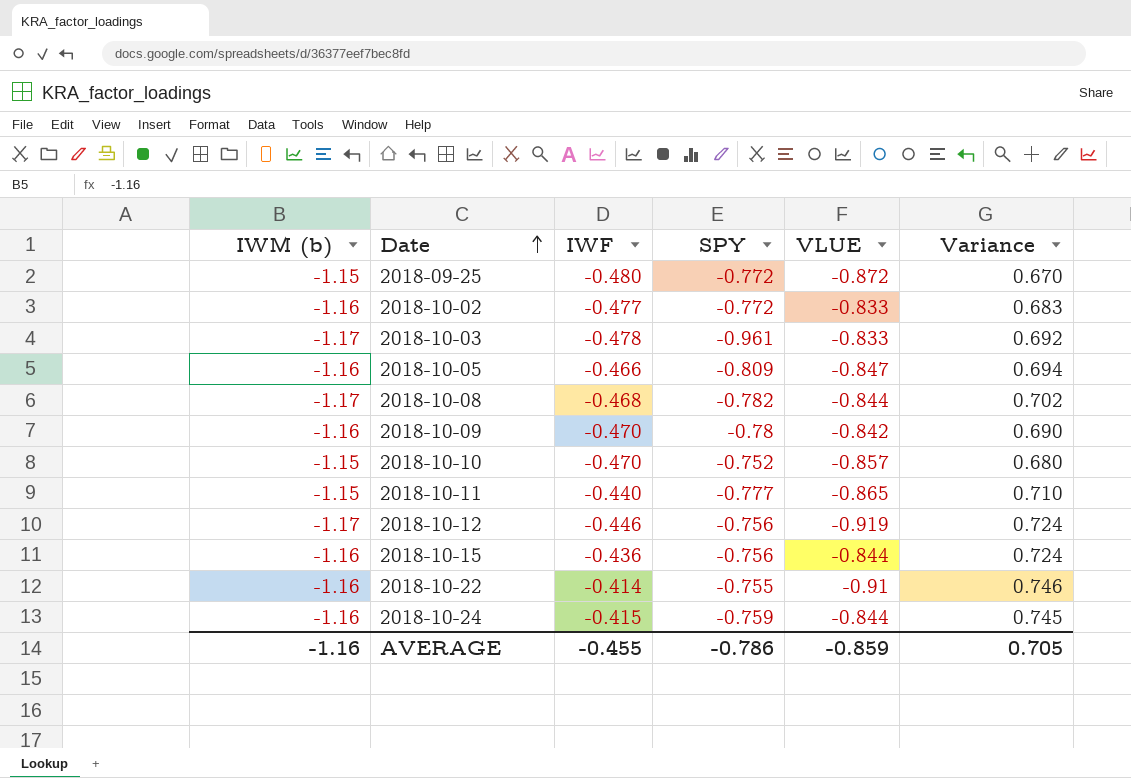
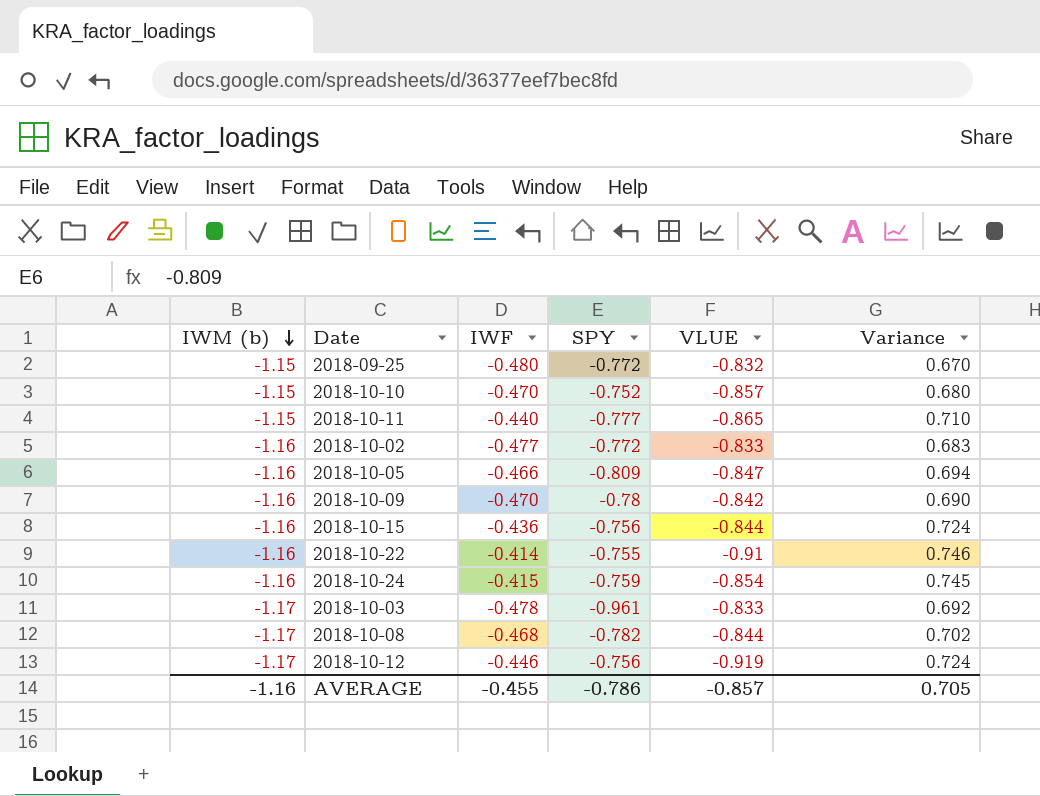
row order: Date ascending -> IWM (b) descending
2018-09-25 | VLUE: -0.872 -> -0.832
2018-10-24 | VLUE: -0.844 -> -0.854
AVERAGE | VLUE: -0.859 -> -0.857

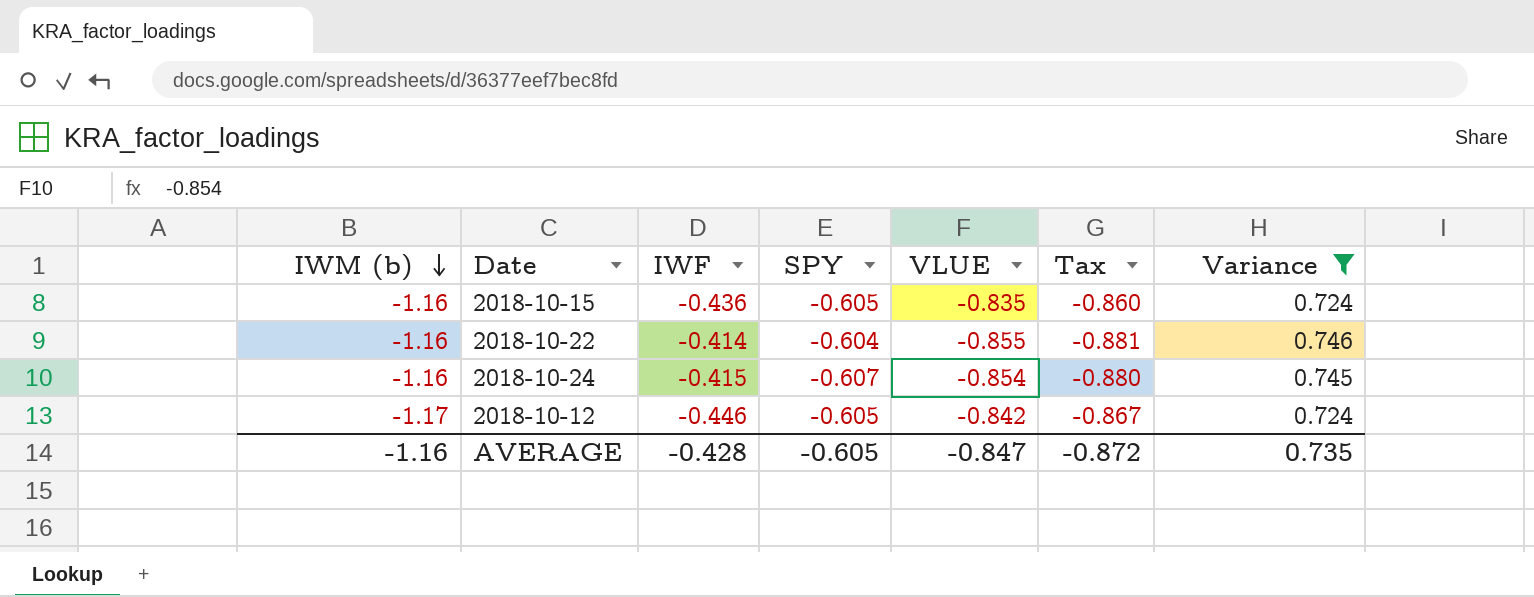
filter: none -> Variance >= 0.724
column Tax | formula: none -> [VLUE] * 1.03
2018-10-15 | SPY: -0.756 -> -0.605
2018-10-15 | VLUE: -0.844 -> -0.835
2018-10-22 | SPY: -0.755 -> -0.604
2018-10-22 | VLUE: -0.91 -> -0.855
2018-10-24 | SPY: -0.759 -> -0.607
2018-10-12 | SPY: -0.756 -> -0.605
2018-10-12 | VLUE: -0.919 -> -0.842
AVERAGE | IWF: -0.455 -> -0.428
AVERAGE | SPY: -0.786 -> -0.605
AVERAGE | VLUE: -0.857 -> -0.847
AVERAGE | Variance: 0.705 -> 0.735

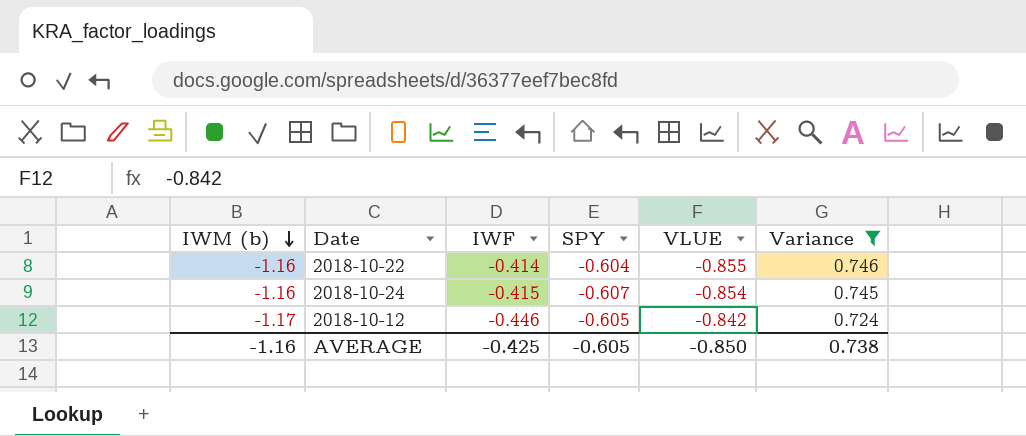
column Tax | formula: [VLUE] * 1.03 -> none
row 2018-10-15: -1.16 | -0.436 | -0.605 | -0.835 | -0.860 | 0.724 -> none
AVERAGE | IWF: -0.428 -> -0.425
AVERAGE | VLUE: -0.847 -> -0.850
AVERAGE | Variance: 0.735 -> 0.738

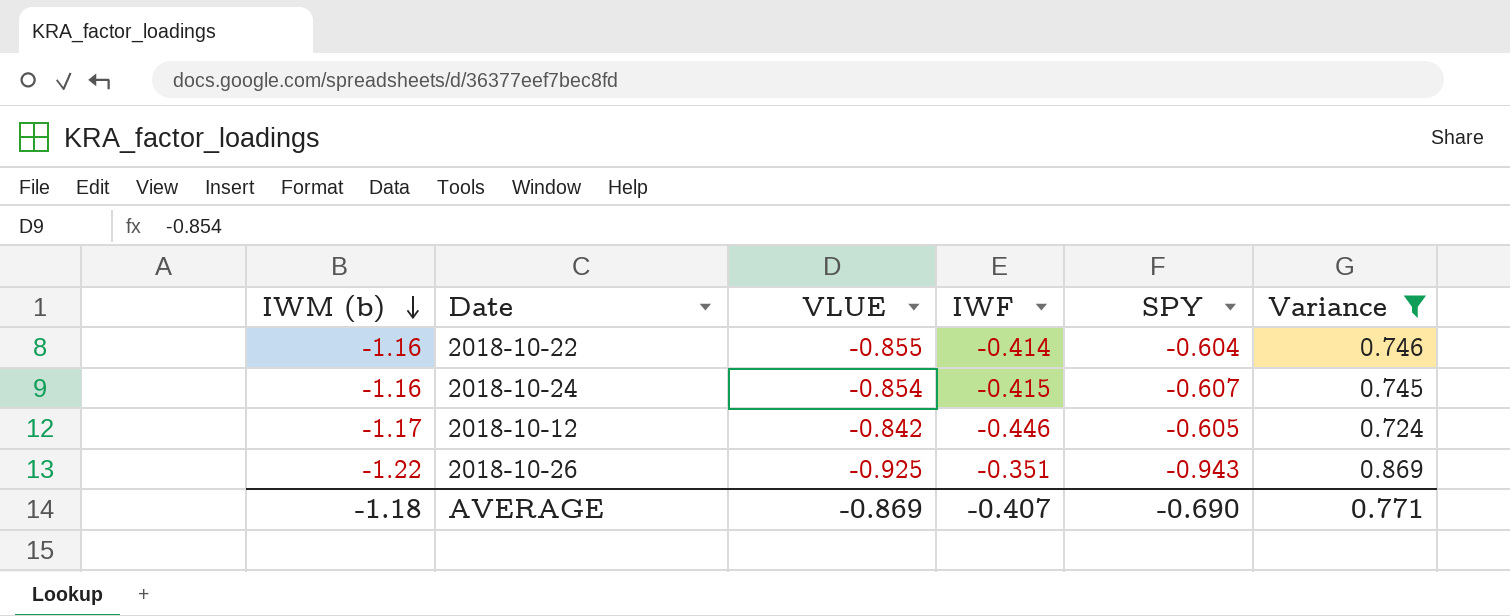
column VLUE | position: 5 -> 3
row 2018-10-26: none -> -1.22 | -0.925 | -0.351 | -0.943 | 0.869
AVERAGE | IWM (b): -1.16 -> -1.18
AVERAGE | VLUE: -0.850 -> -0.869
AVERAGE | IWF: -0.425 -> -0.407
AVERAGE | SPY: -0.605 -> -0.690
AVERAGE | Variance: 0.738 -> 0.771

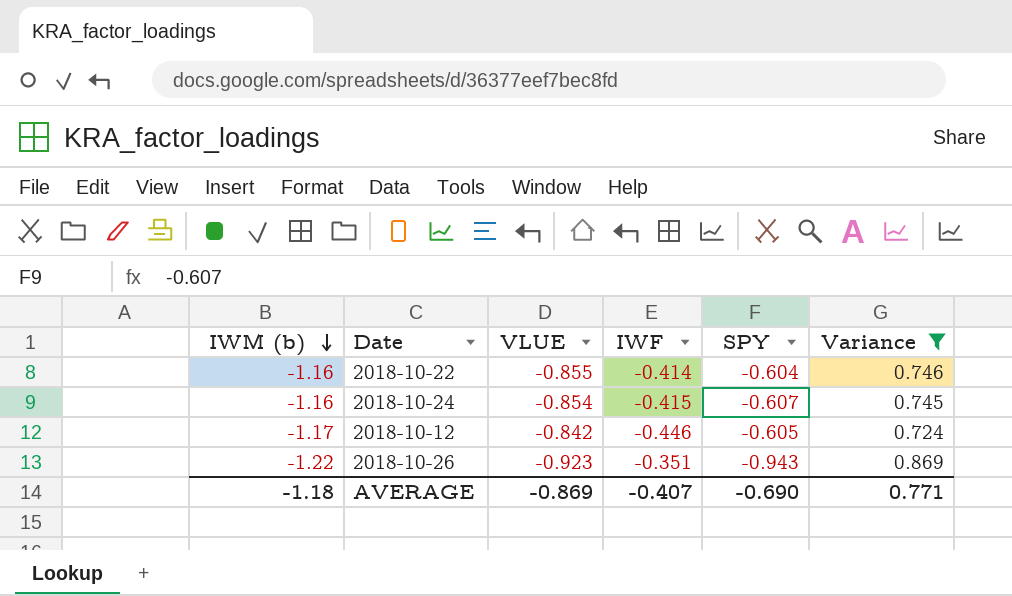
2018-10-26 | VLUE: -0.925 -> -0.923

